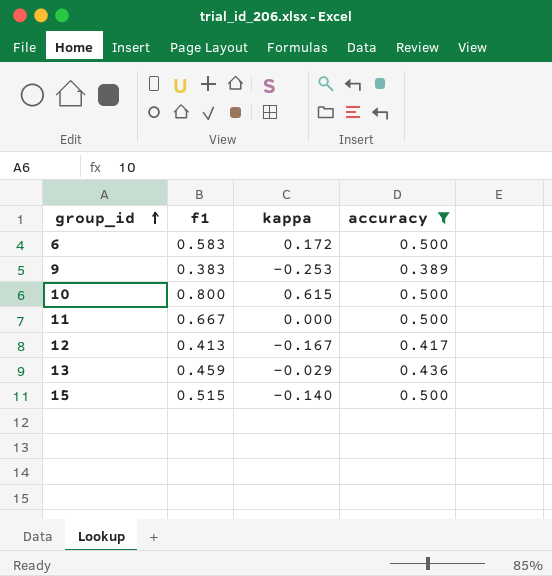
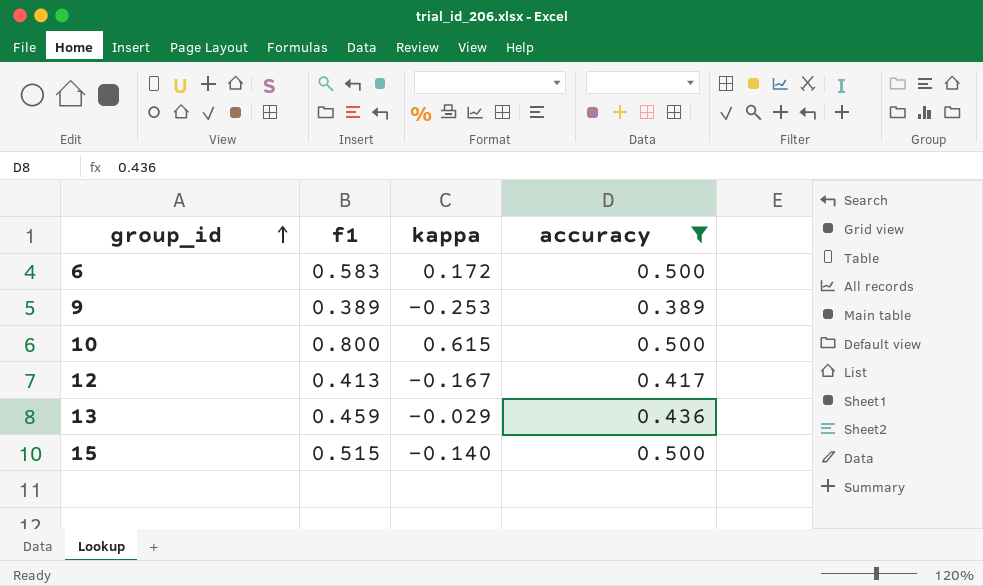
row 11: 0.667 | 0.000 | 0.500 -> none
9 | f1: 0.383 -> 0.389

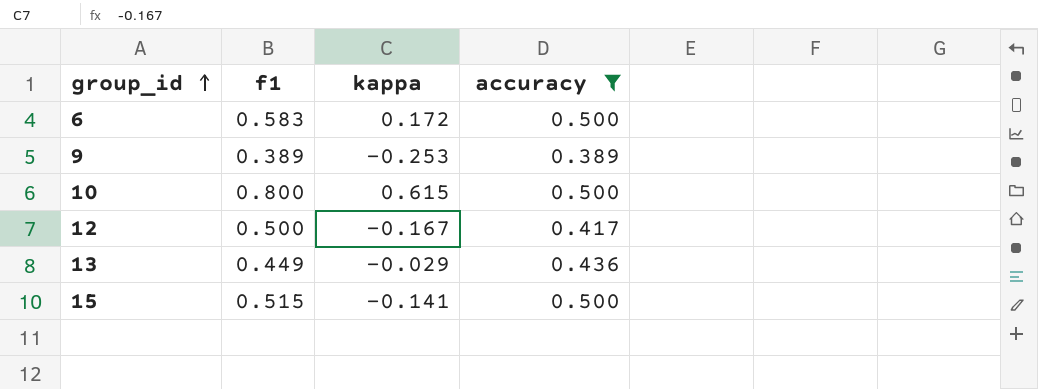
12 | f1: 0.413 -> 0.500
13 | f1: 0.459 -> 0.449
15 | kappa: -0.140 -> -0.141

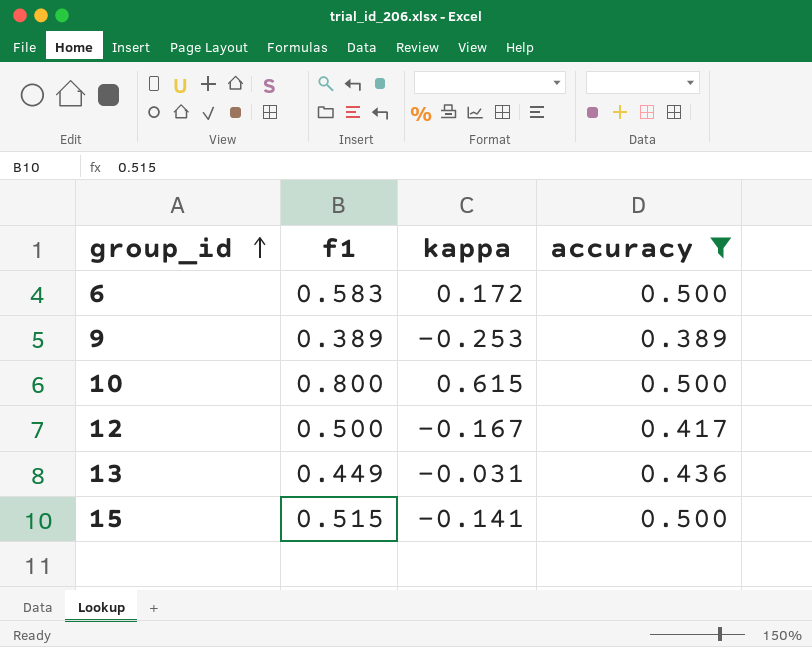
13 | kappa: -0.029 -> -0.031

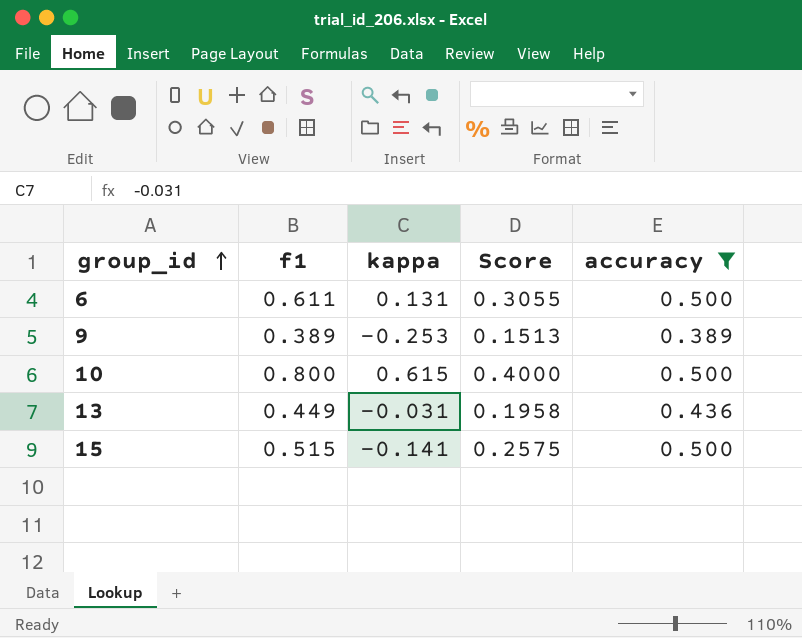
column Score | formula: none -> [f1] * [accuracy]
row 12: 0.500 | -0.167 | 0.417 -> none
6 | f1: 0.583 -> 0.611
6 | kappa: 0.172 -> 0.131

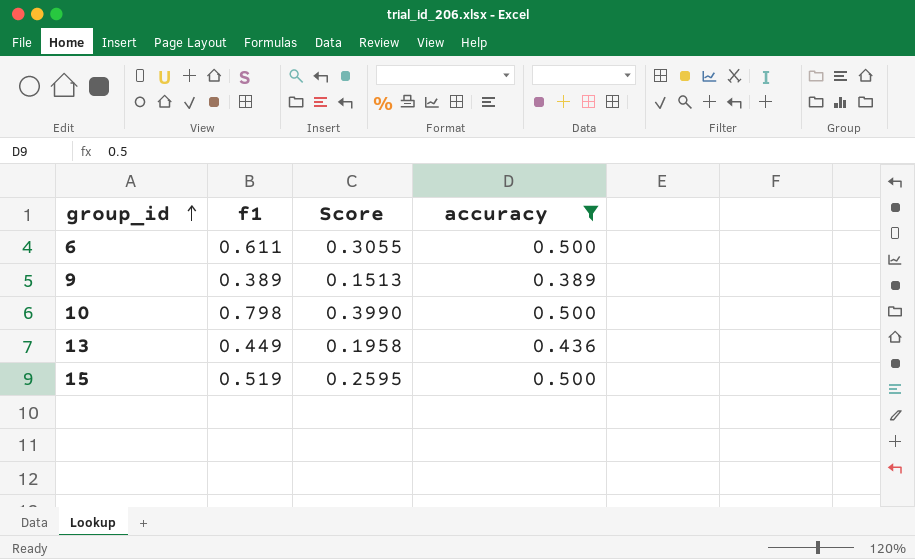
column kappa | position: 3 -> none
10 | f1: 0.800 -> 0.798
10 | Score: 0.4000 -> 0.3990
15 | f1: 0.515 -> 0.519
15 | Score: 0.2575 -> 0.2595

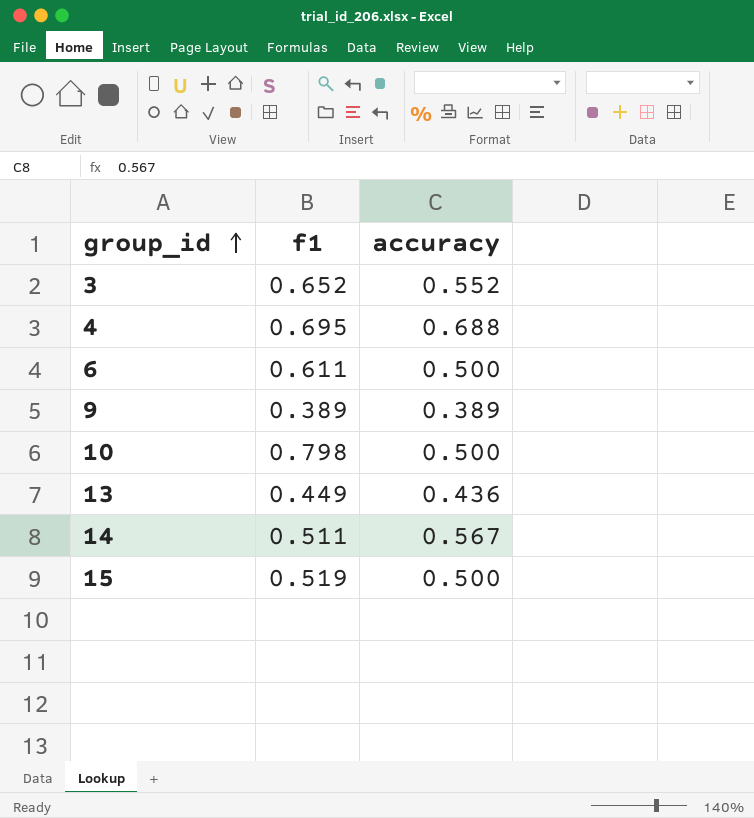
filter: accuracy <= 0.500 -> none
column Score | formula: [f1] * [accuracy] -> none

